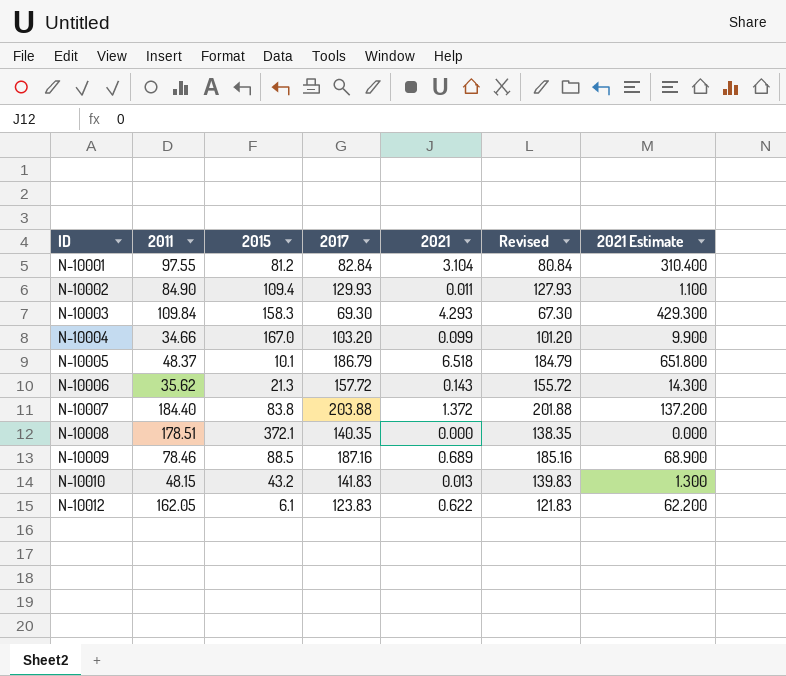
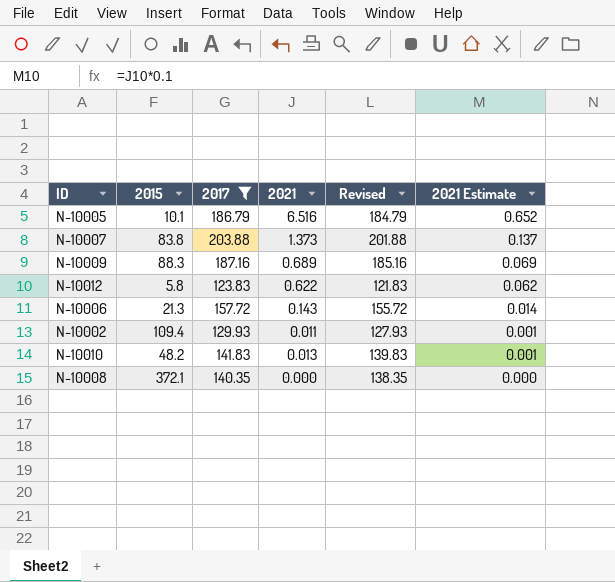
filter: none -> 2017 >= 123.83
row order: ID ascending -> 2021 Estimate descending
column 2011 | position: 2 -> none
column 2021 Estimate | formula: [2021] * 100 -> [2021] * 0.1
N-10005 | 2021: 6.518 -> 6.516
N-10007 | 2021: 1.372 -> 1.373
N-10009 | 2015: 88.5 -> 88.3
N-10012 | 2015: 6.1 -> 5.8
N-10010 | 2015: 43.2 -> 48.2

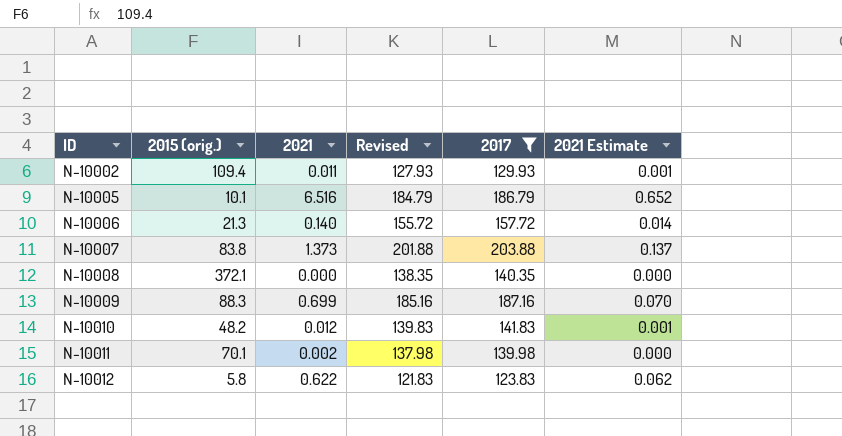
row order: 2021 Estimate descending -> ID ascending
column name: 2015 -> 2015 (orig.)
column 2017 | position: 3 -> 5
N-10006 | 2021: 0.143 -> 0.140
N-10009 | 2021: 0.689 -> 0.699
N-10009 | 2021 Estimate: 0.069 -> 0.070
N-10010 | 2021: 0.013 -> 0.012
row N-10011: none -> 70.1 | 0.002 | 137.98 | 139.98 | 0.000

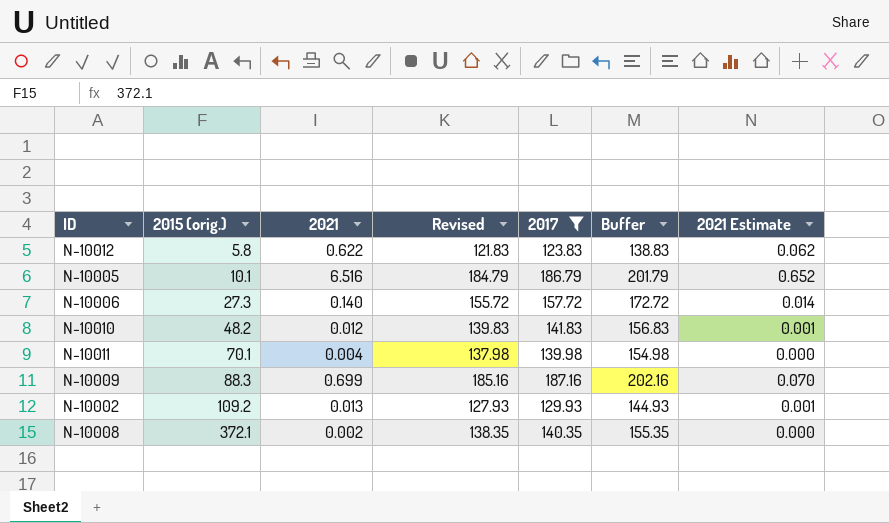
row order: ID ascending -> 2015 (orig.) ascending
column Buffer | formula: none -> [2017] + 15
row N-10007: 83.8 | 1.373 | 201.88 | 203.88 | 0.137 -> none
N-10006 | 2015 (orig.): 21.3 -> 27.3
N-10011 | 2021: 0.002 -> 0.004
N-10002 | 2015 (orig.): 109.4 -> 109.2
N-10002 | 2021: 0.011 -> 0.013
N-10008 | 2021: 0.000 -> 0.002

